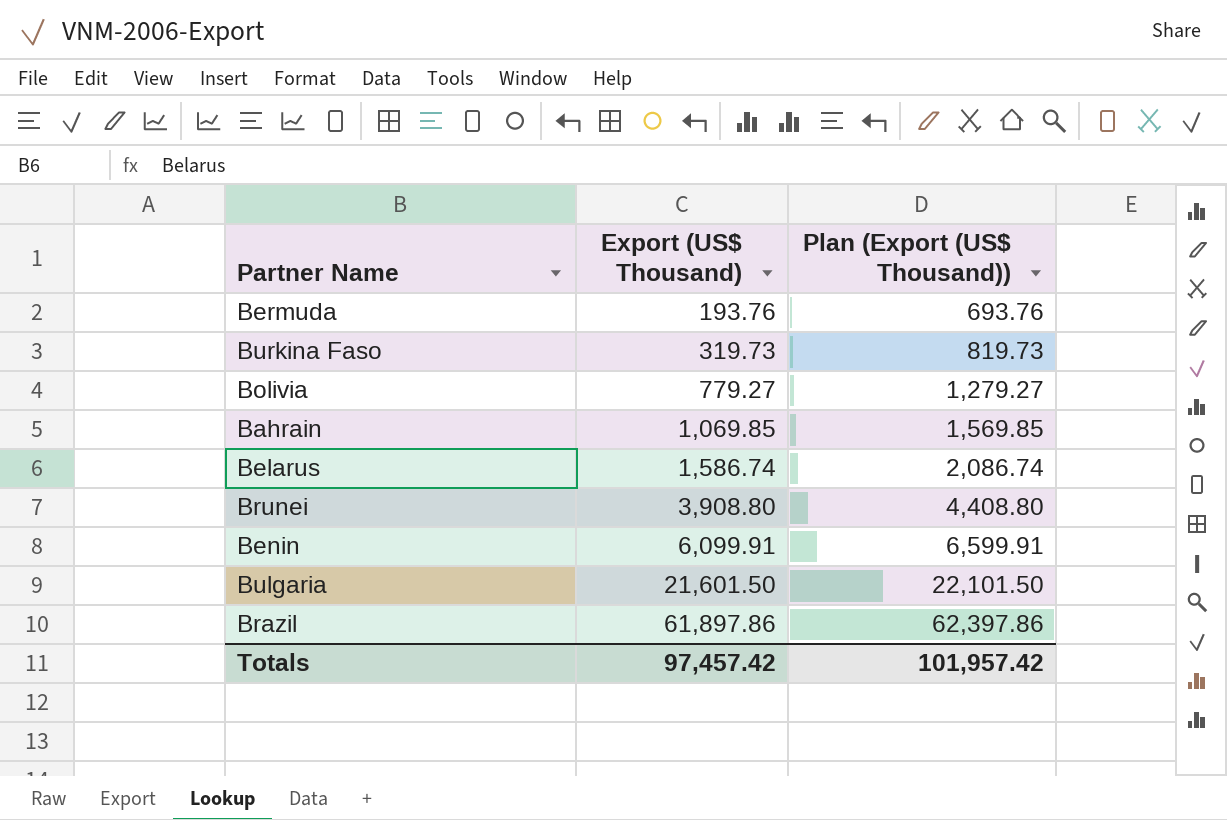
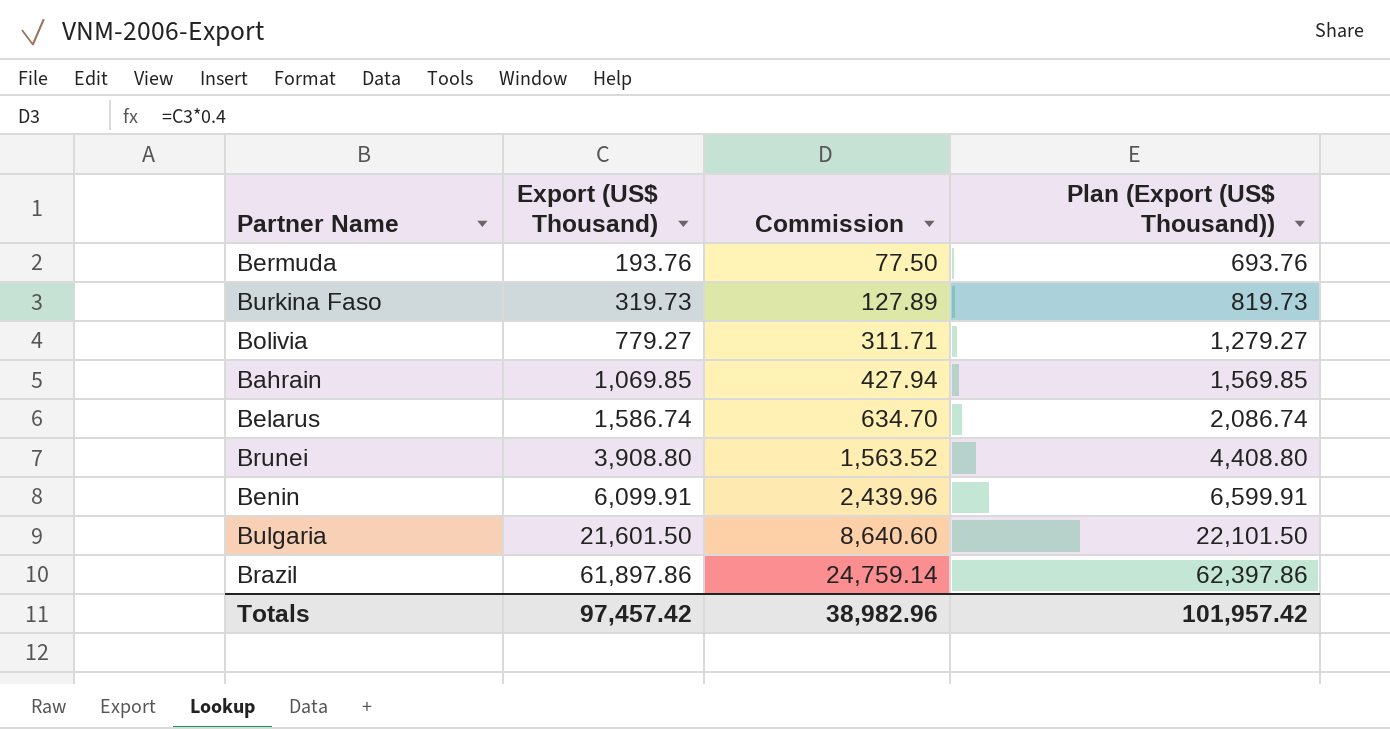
column Commission | formula: none -> [Export (US$ Thousand)] * 0.4

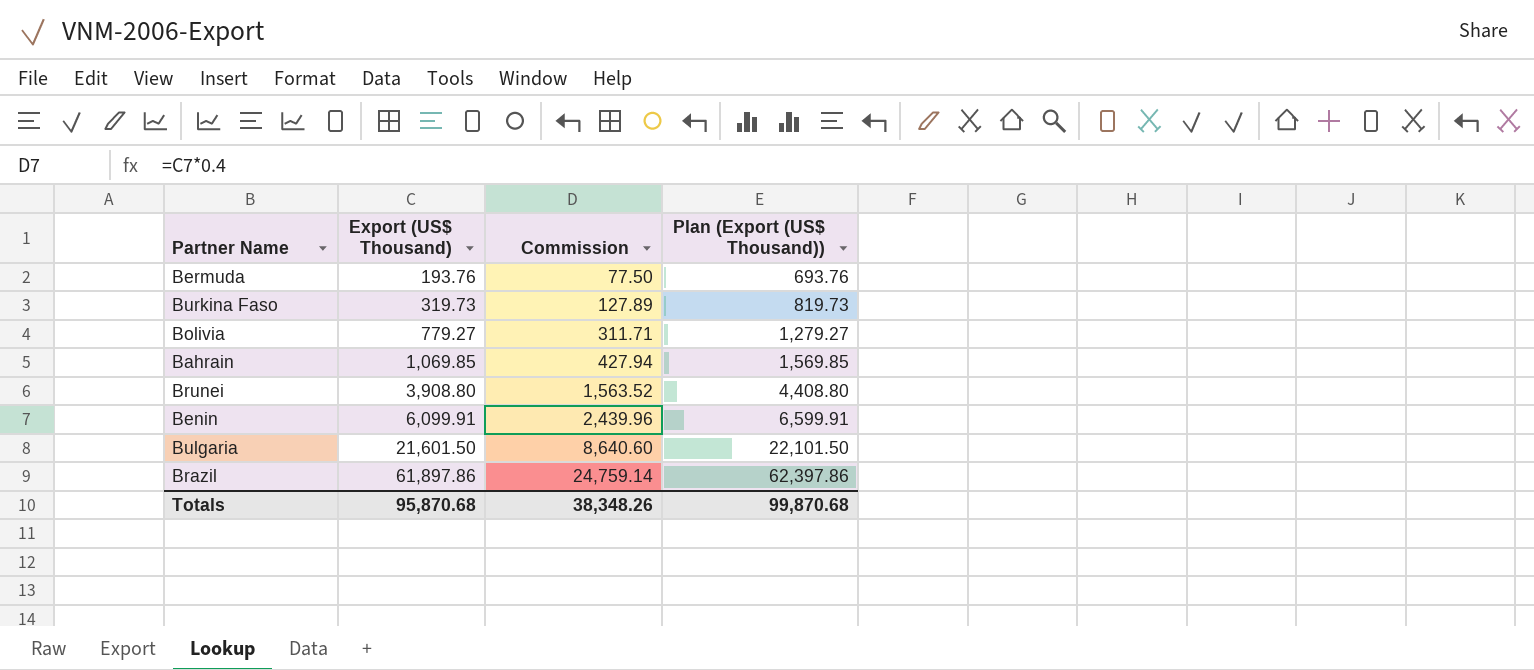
row Belarus: 1,586.74 | 634.70 | 2,086.74 -> none
Totals | Export (US$ Thousand): 97,457.42 -> 95,870.68
Totals | Commission: 38,982.96 -> 38,348.26
Totals | Plan (Export (US$ Thousand)): 101,957.42 -> 99,870.68

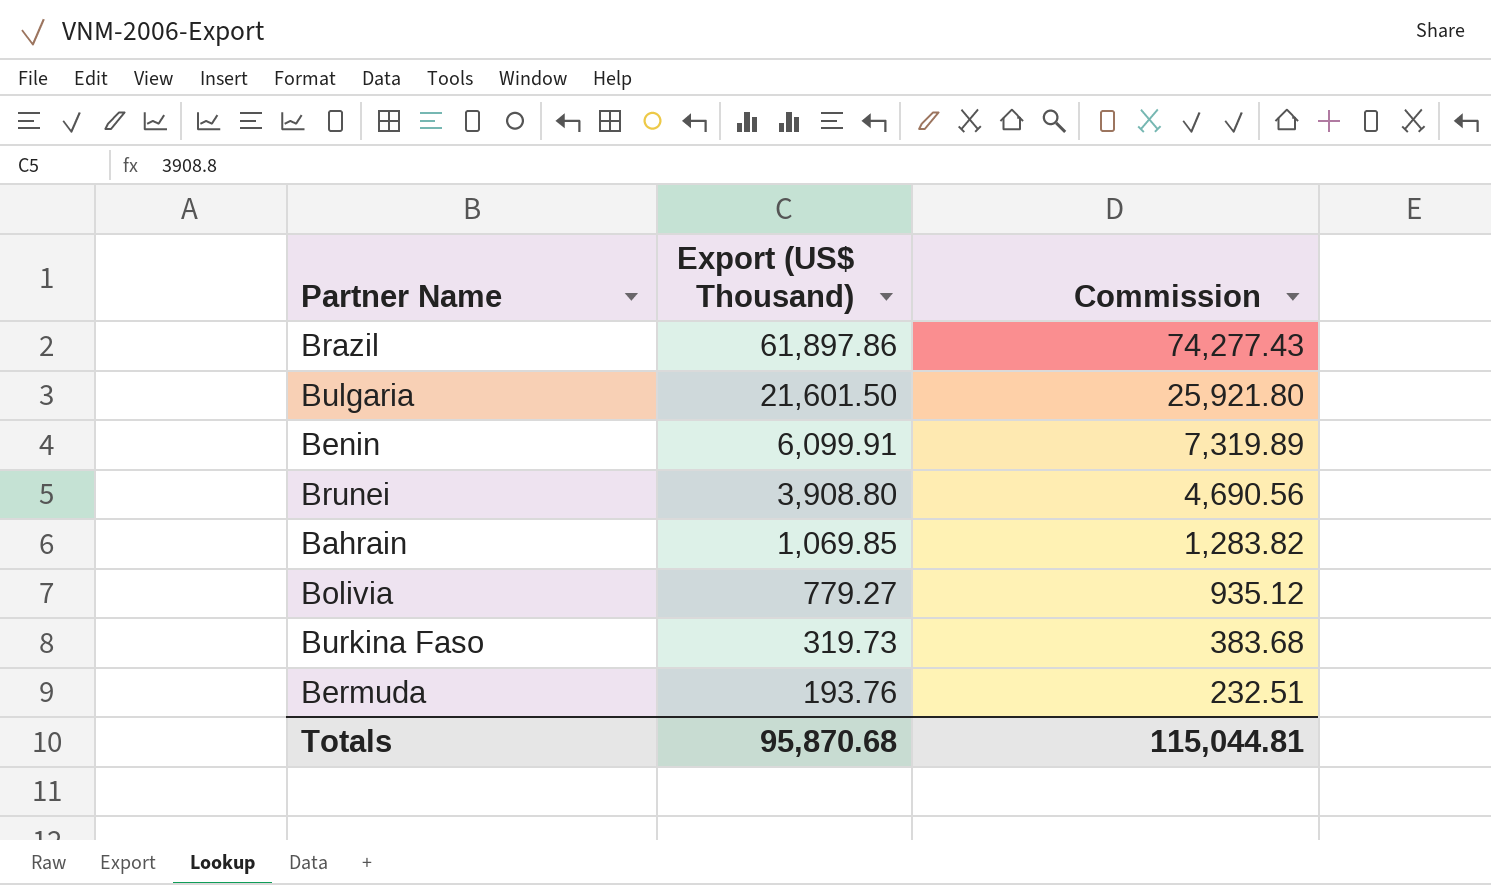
row order: Export (US$ Thousand) ascending -> Export (US$ Thousand) descending
column Plan (Export (US$ Thousand)) | formula: [Export (US$ Thousand)] + 500 -> none
column Commission | formula: [Export (US$ Thousand)] * 0.4 -> [Export (US$ Thousand)] * 1.2
Totals | Commission: 38,348.26 -> 115,044.81

